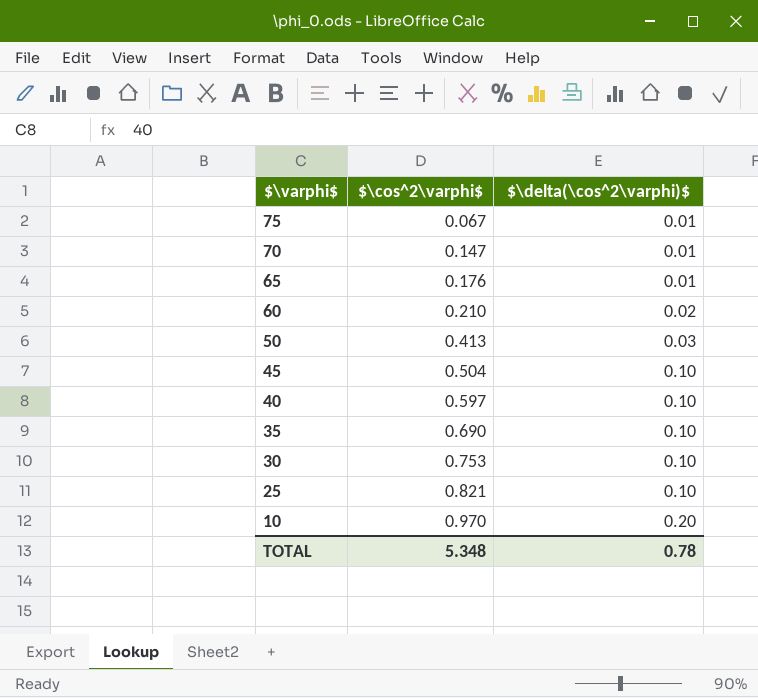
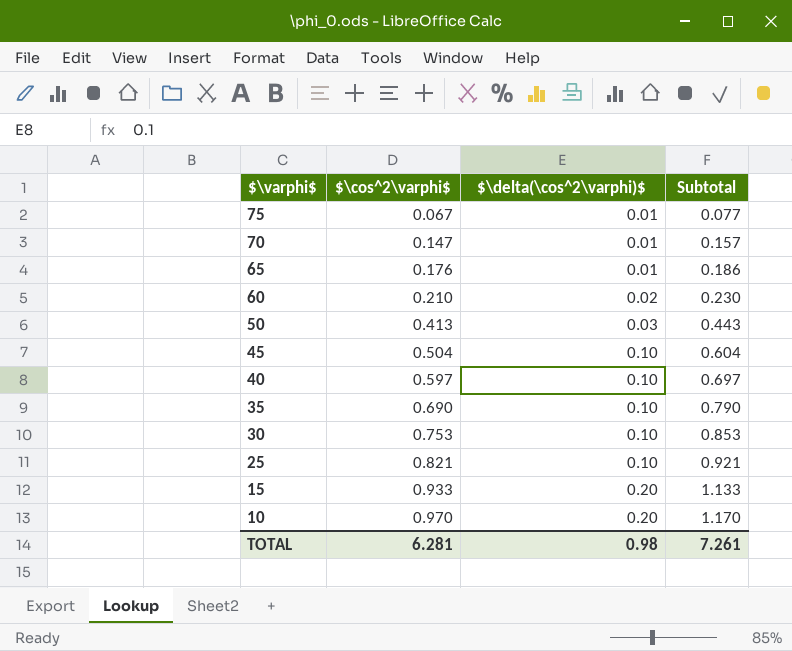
column Subtotal | formula: none -> [$\cos^2\varphi$] + [$\delta(\cos^2\varphi)$]
row 15: none -> 0.933 | 0.20 | 1.133
TOTAL | $\cos^2\varphi$: 5.348 -> 6.281
TOTAL | $\delta(\cos^2\varphi)$: 0.78 -> 0.98

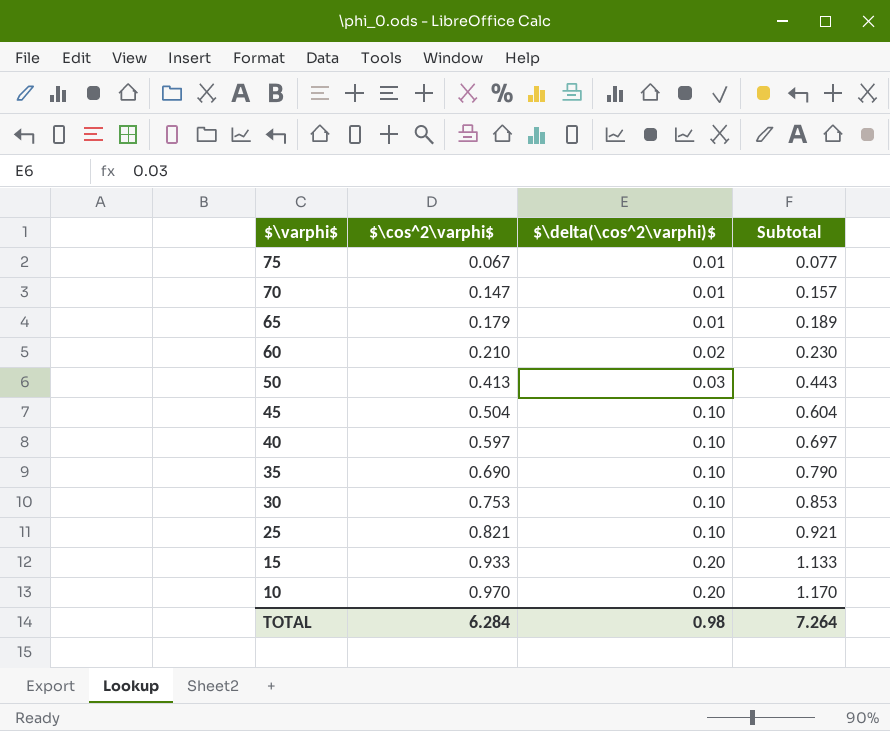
65 | $\cos^2\varphi$: 0.176 -> 0.179
65 | Subtotal: 0.186 -> 0.189
TOTAL | $\cos^2\varphi$: 6.281 -> 6.284
TOTAL | Subtotal: 7.261 -> 7.264

